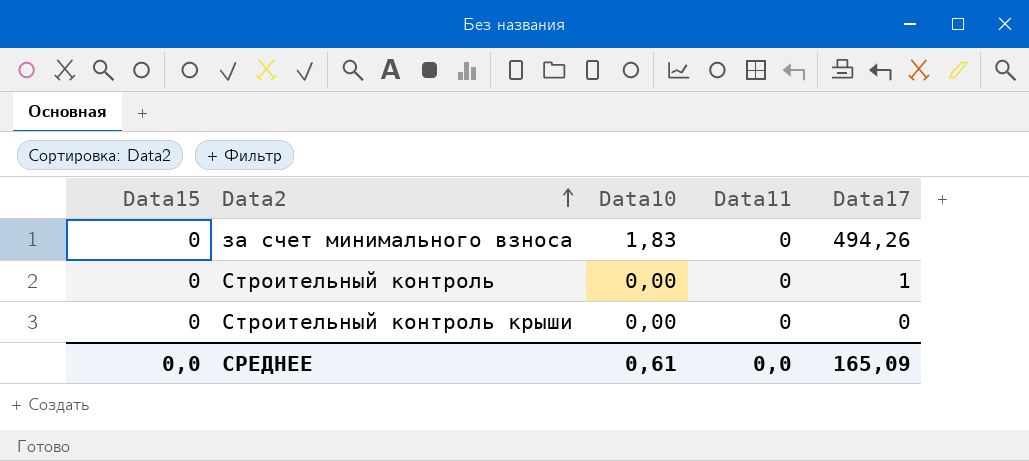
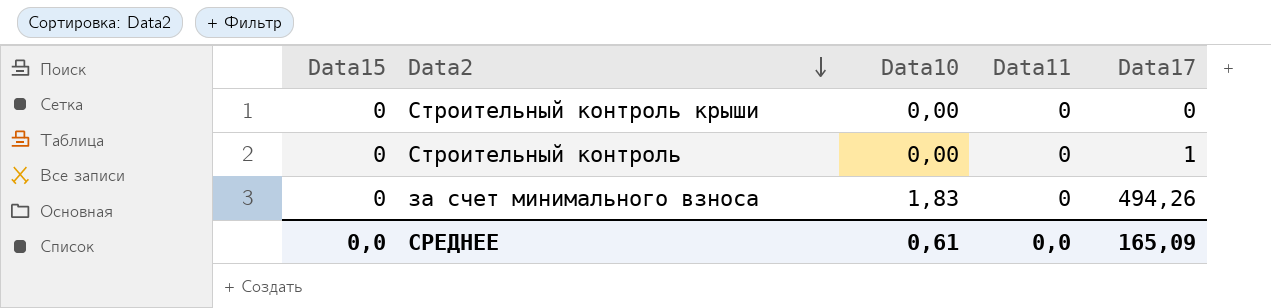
row order: Data2 ascending -> Data2 descending

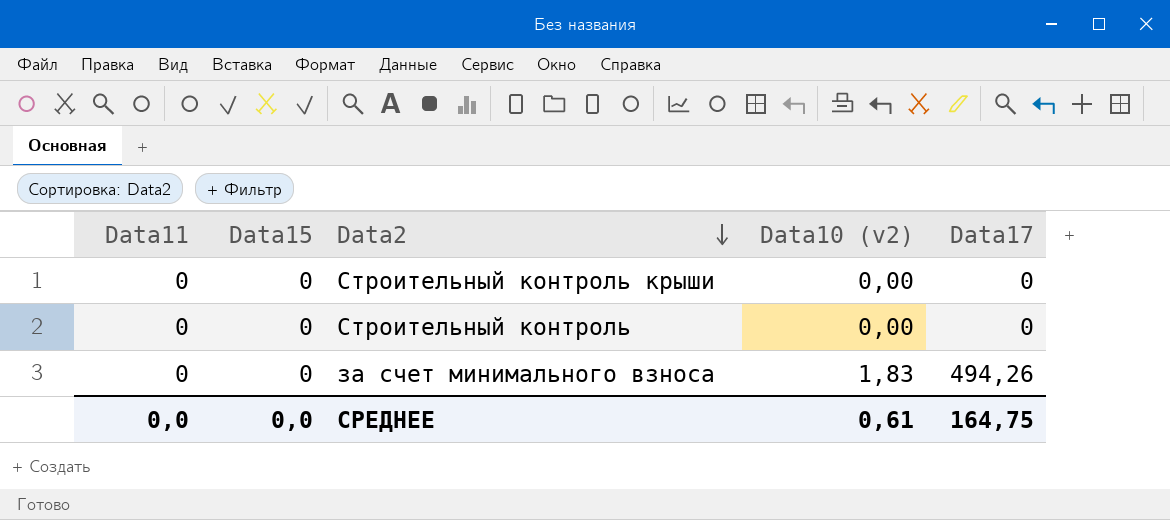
column Data11 | position: 4 -> 1
column name: Data10 -> Data10 (v2)
Строительный контроль | Data17: 1 -> 0
СРЕДНЕЕ | Data17: 165,09 -> 164,75

